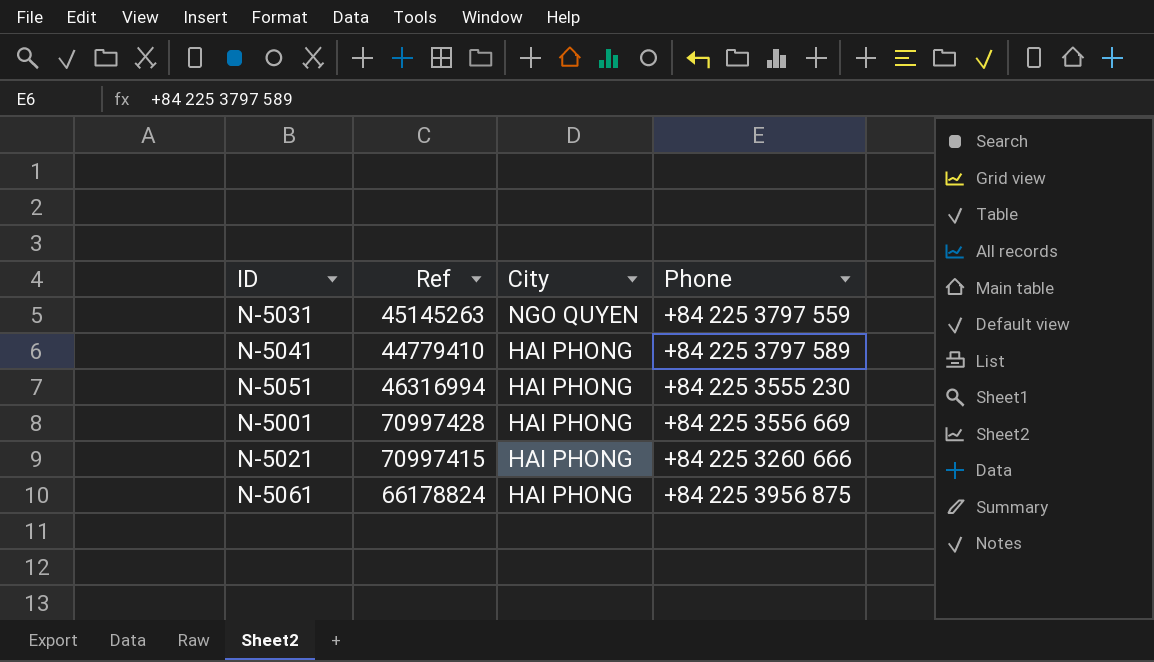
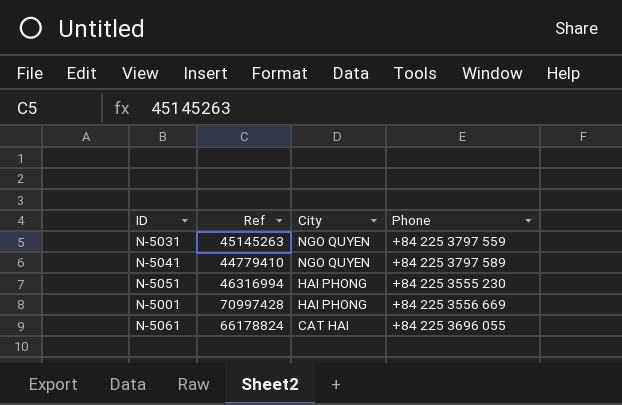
row N-5021: 70997415 | HAI PHONG | +84 225 3260 666 -> none
N-5041 | City: HAI PHONG -> NGO QUYEN
N-5061 | City: HAI PHONG -> CAT HAI
N-5061 | Phone: +84 225 3956 875 -> +84 225 3696 055

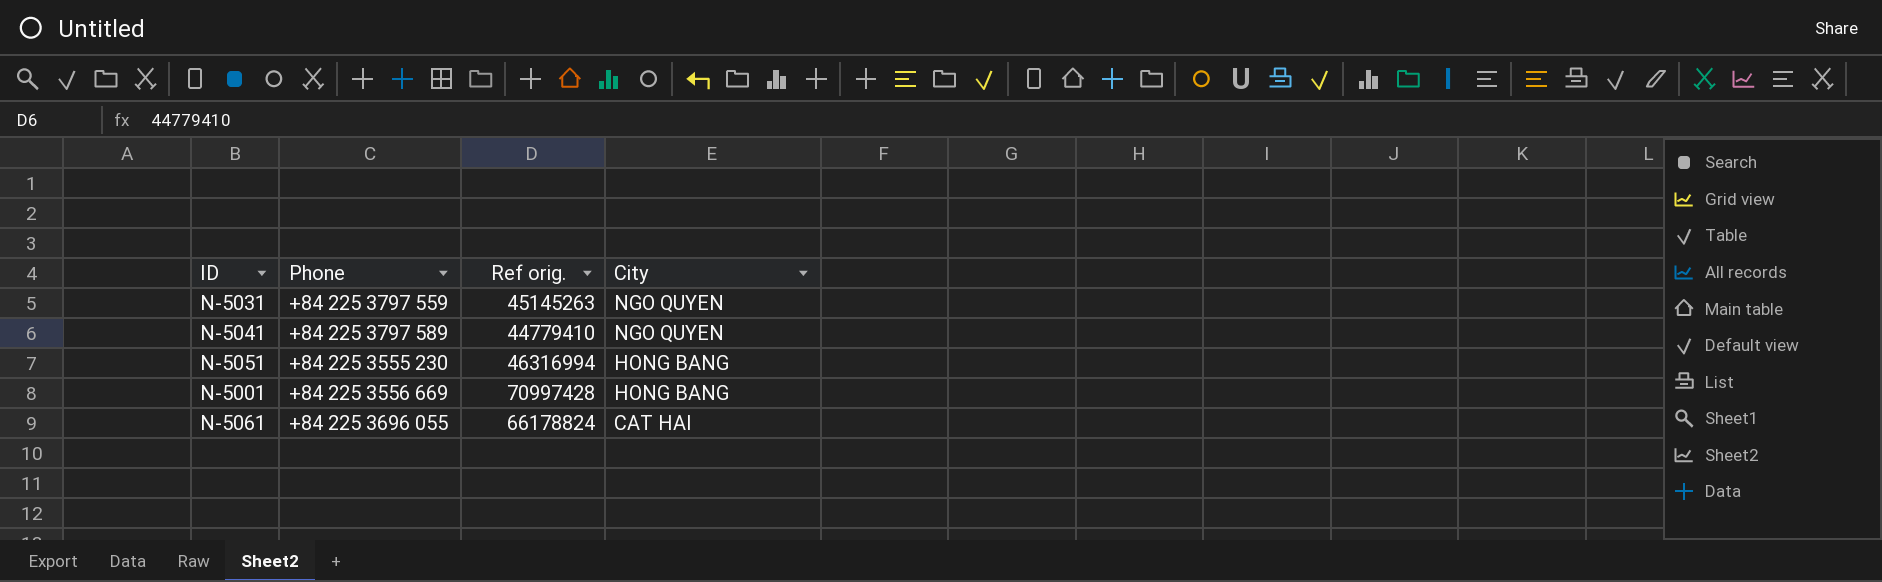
column Phone | position: 4 -> 2
column name: Ref -> Ref orig.
N-5051 | City: HAI PHONG -> HONG BANG
N-5001 | City: HAI PHONG -> HONG BANG

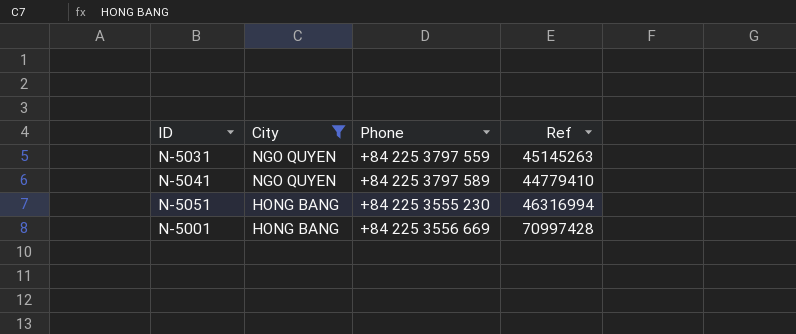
filter: none -> City != CAT HAI
column City | position: 4 -> 2
column name: Ref orig. -> Ref

